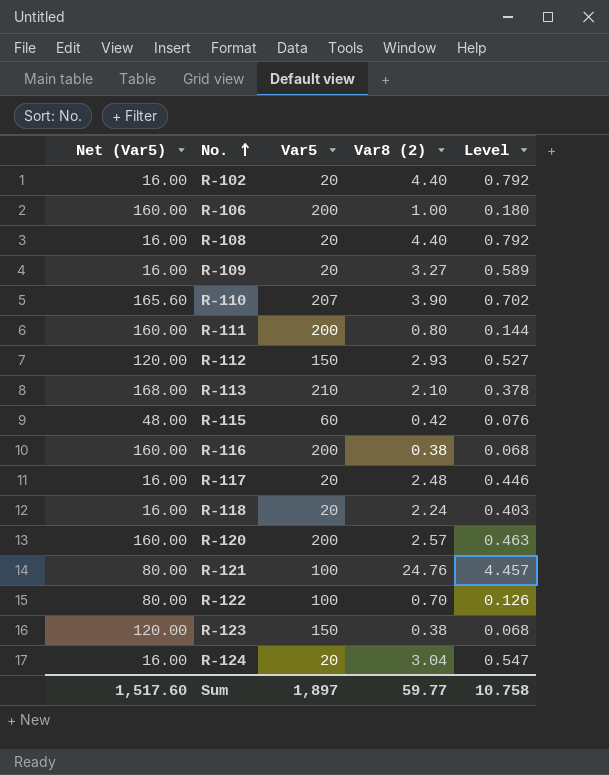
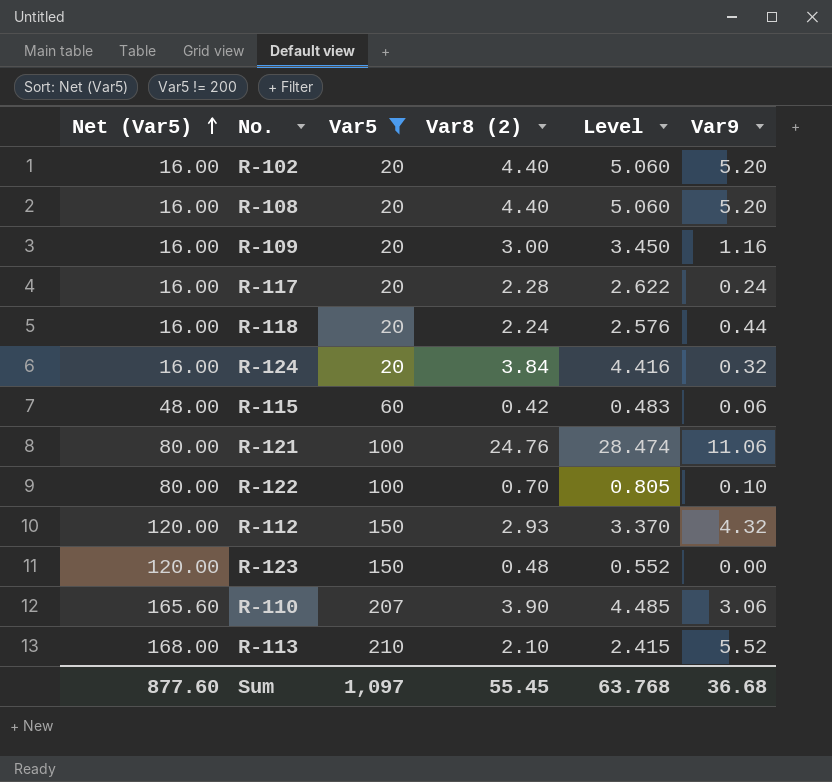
filter: none -> Var5 != 200
row order: No. ascending -> Net (Var5) ascending
column Level | formula: [Var8 (2)] * 0.18 -> [Var8 (2)] * 1.15
column Var9 | position: none -> 6
R-109 | Var8 (2): 3.27 -> 3.00
R-117 | Var8 (2): 2.48 -> 2.28
R-124 | Var8 (2): 3.04 -> 3.84
R-123 | Var8 (2): 0.38 -> 0.48
Sum | Net (Var5): 1,517.60 -> 877.60
Sum | Var5: 1,897 -> 1,097
Sum | Var8 (2): 59.77 -> 55.45
Sum | Level: 10.758 -> 63.768

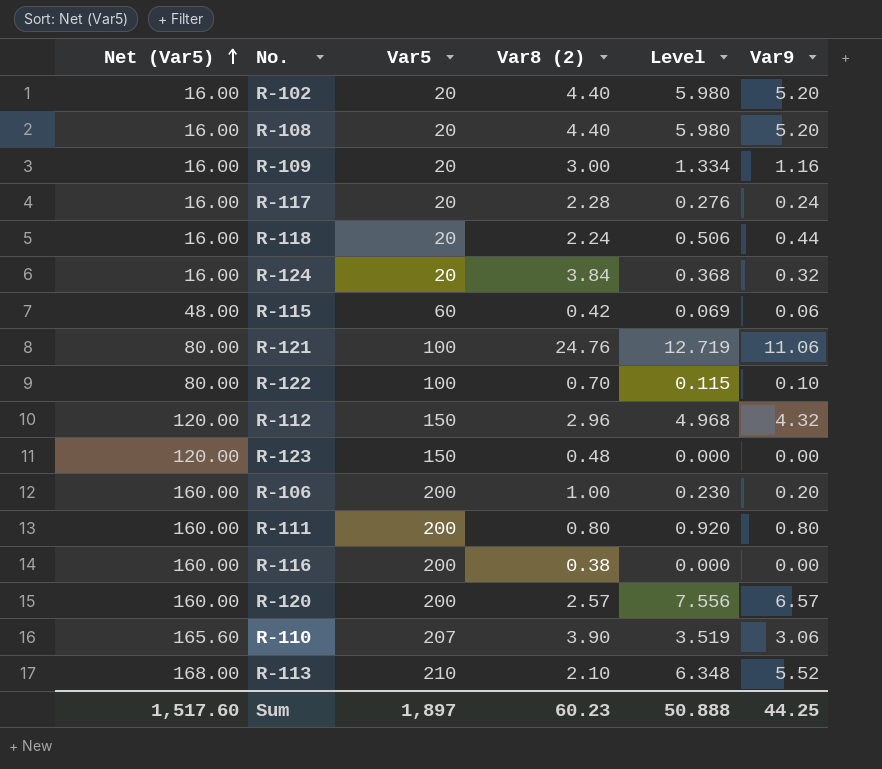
filter: Var5 != 200 -> none
column Level | formula: [Var8 (2)] * 1.15 -> [Var9] * 1.15
R-112 | Var8 (2): 2.93 -> 2.96
Sum | Net (Var5): 877.60 -> 1,517.60
Sum | Var5: 1,097 -> 1,897
Sum | Var8 (2): 55.45 -> 60.23
Sum | Level: 63.768 -> 50.888
Sum | Var9: 36.68 -> 44.25

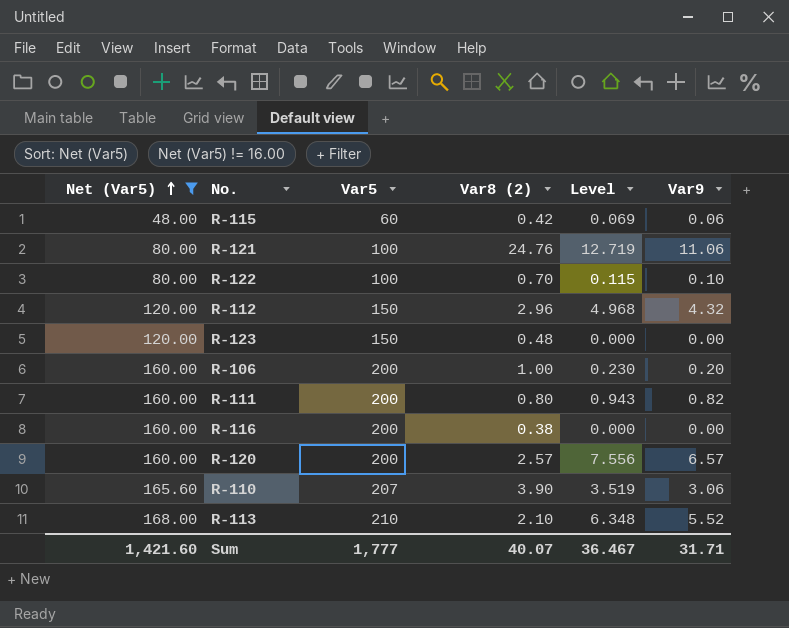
filter: none -> Net (Var5) != 16.00
R-111 | Level: 0.920 -> 0.943
R-111 | Var9: 0.80 -> 0.82
Sum | Net (Var5): 1,517.60 -> 1,421.60
Sum | Var5: 1,897 -> 1,777
Sum | Var8 (2): 60.23 -> 40.07
Sum | Level: 50.888 -> 36.467
Sum | Var9: 44.25 -> 31.71

